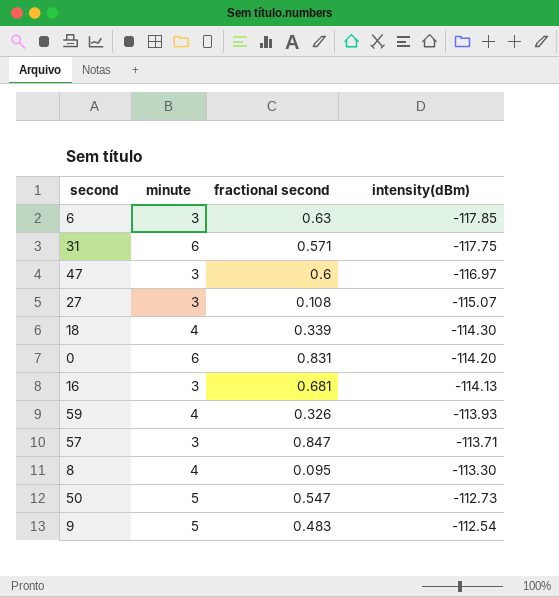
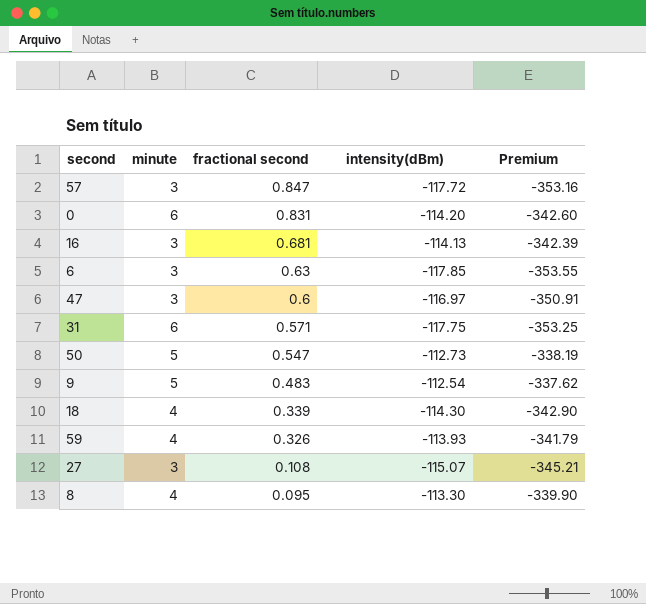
row order: intensity(dBm) ascending -> fractional second descending
column Premium | formula: none -> [intensity(dBm)] * 3
57 | intensity(dBm): -113.71 -> -117.72

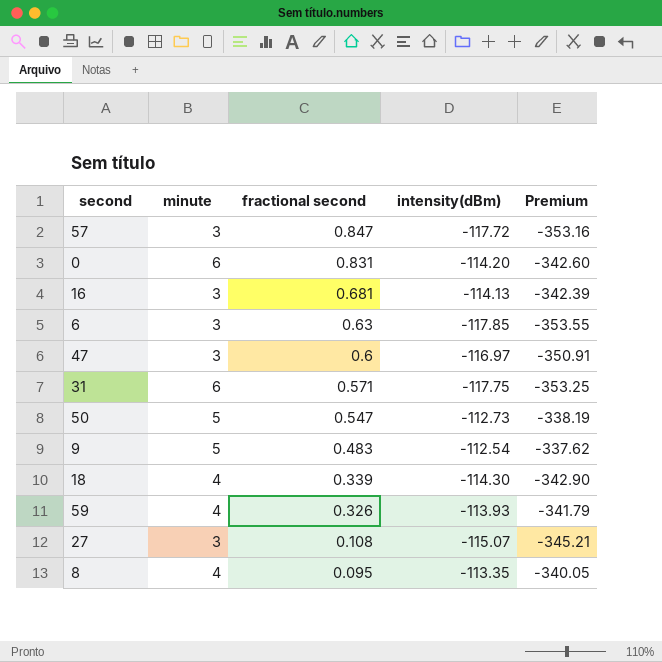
8 | intensity(dBm): -113.30 -> -113.35
8 | Premium: -339.90 -> -340.05

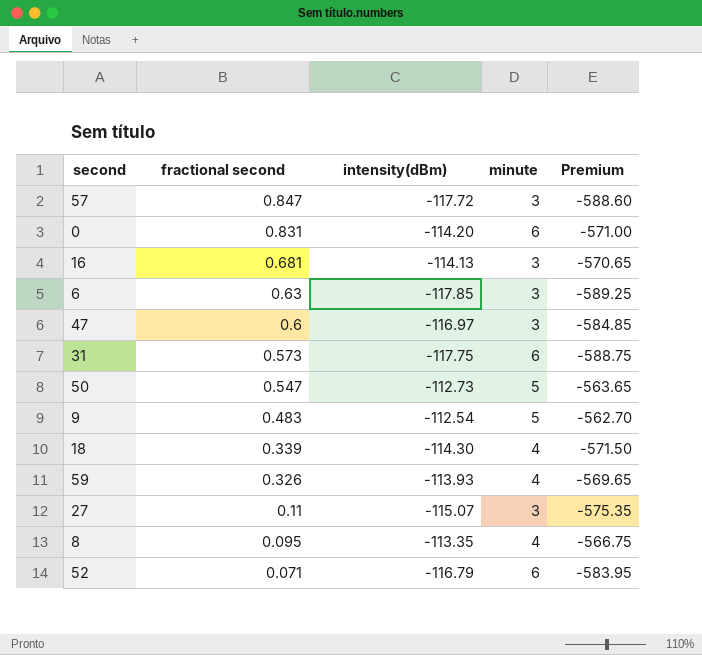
column minute | position: 2 -> 4
column Premium | formula: [intensity(dBm)] * 3 -> [intensity(dBm)] * 5
31 | fractional second: 0.571 -> 0.573
27 | fractional second: 0.108 -> 0.11
row 52: none -> 0.071 | -116.79 | 6 | -583.95

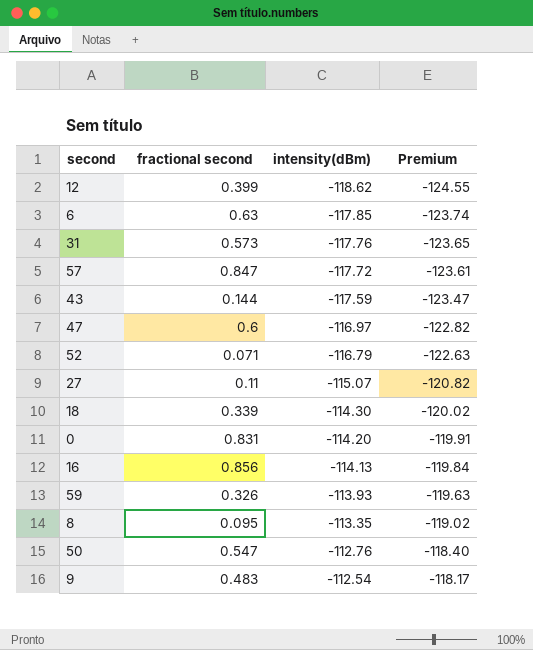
row order: fractional second descending -> intensity(dBm) ascending
column minute | position: 4 -> none
column Premium | formula: [intensity(dBm)] * 5 -> [intensity(dBm)] * 1.05
row 12: none -> 0.399 | -118.62 | -124.55
31 | intensity(dBm): -117.75 -> -117.76
row 43: none -> 0.144 | -117.59 | -123.47
16 | fractional second: 0.681 -> 0.856
50 | intensity(dBm): -112.73 -> -112.76

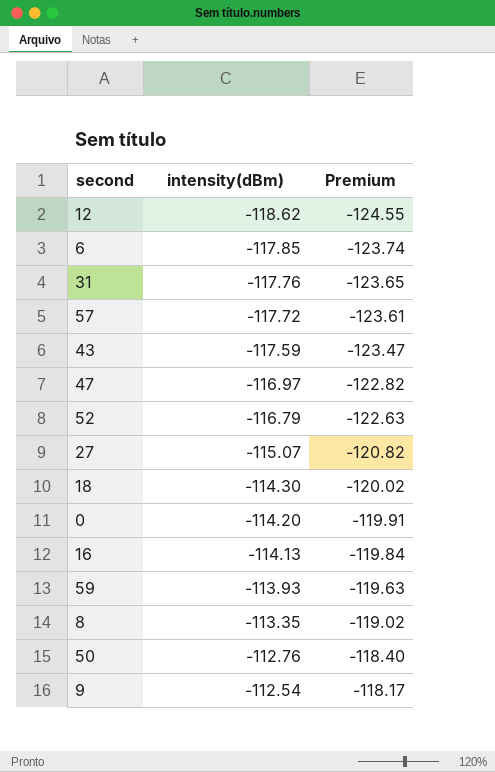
column fractional second | position: 2 -> none

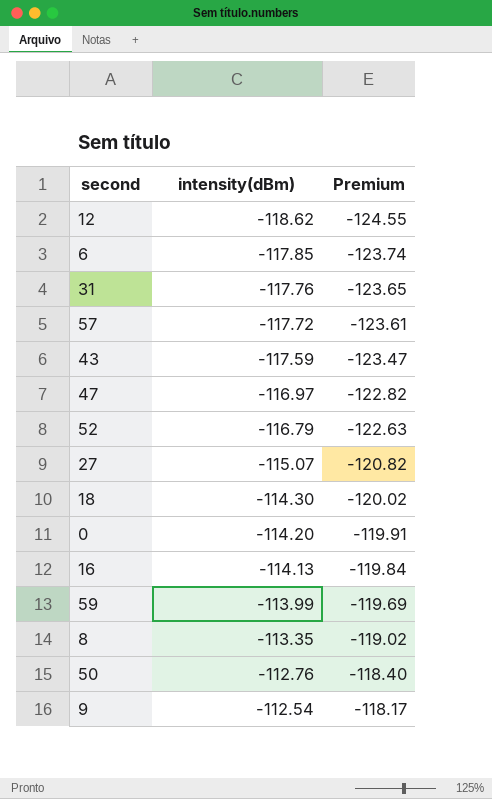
59 | intensity(dBm): -113.93 -> -113.99
59 | Premium: -119.63 -> -119.69

